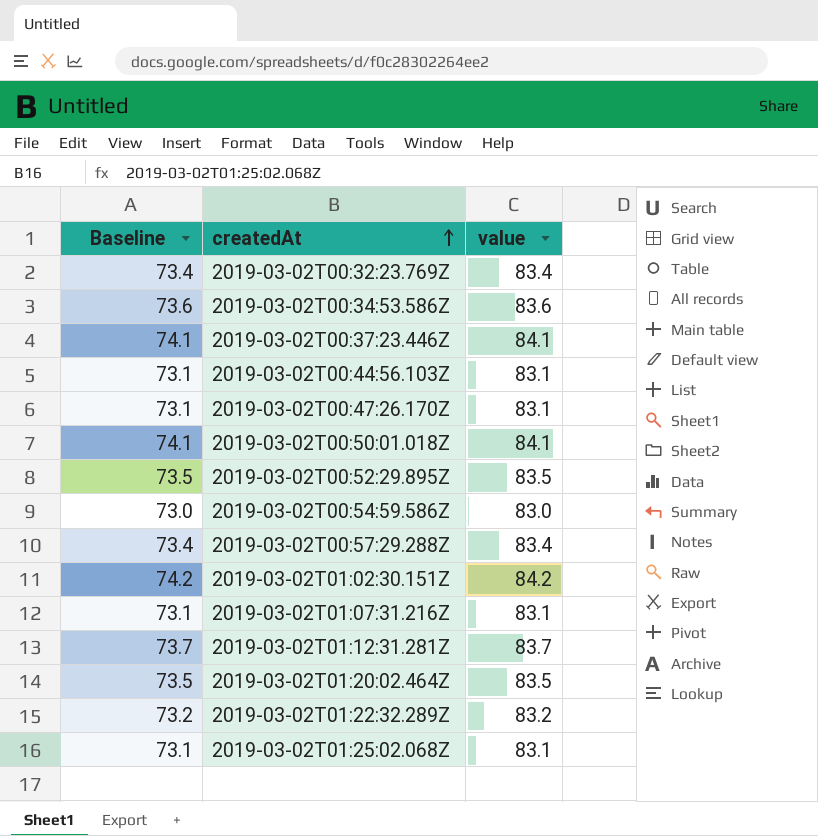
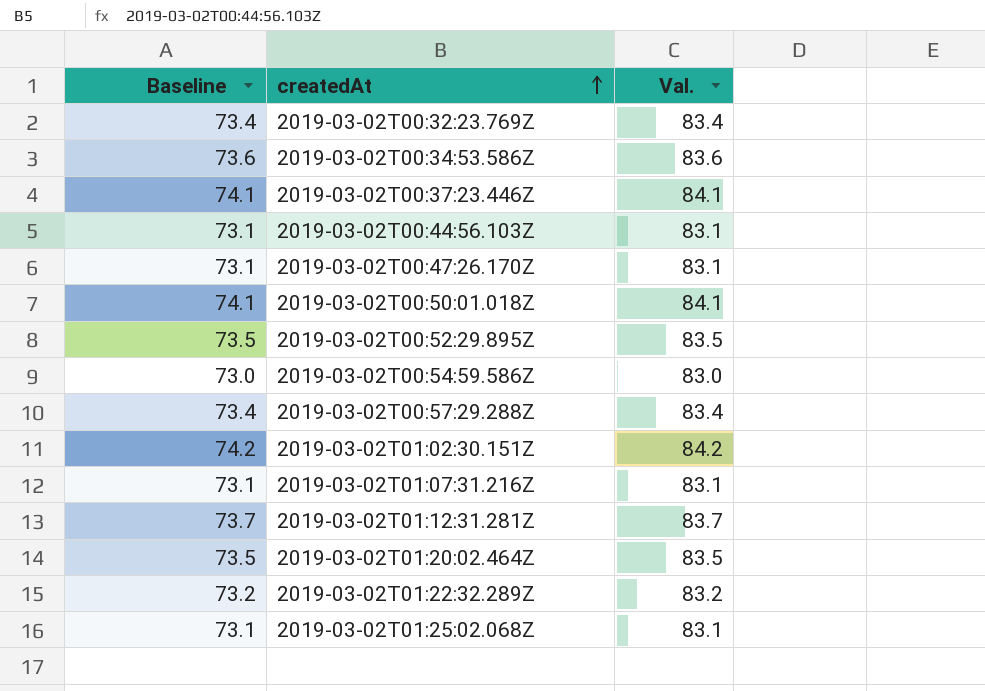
column name: value -> Val.

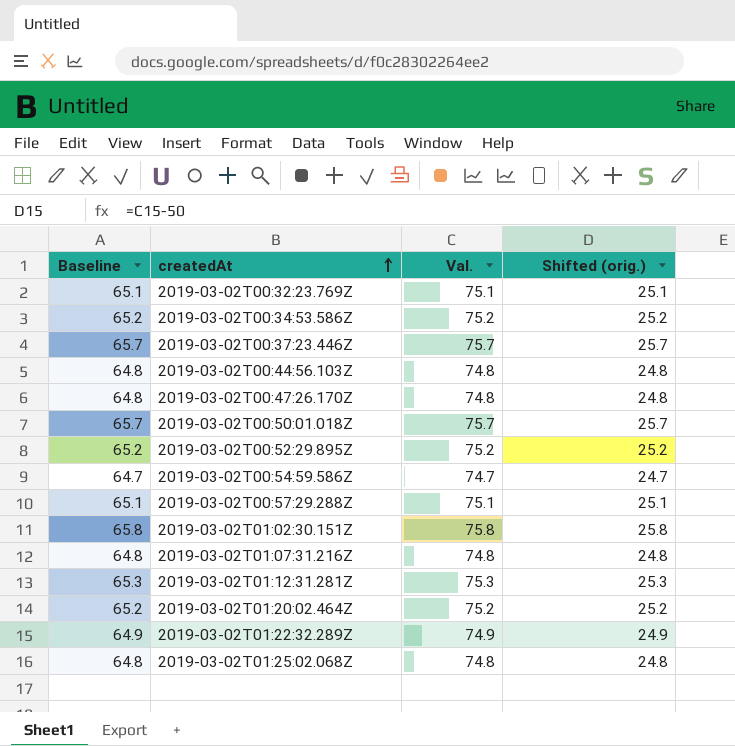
column Shifted (orig.) | formula: none -> [Val.] - 50
2019-03-02T00:32:23.769Z | Baseline: 73.4 -> 65.1
2019-03-02T00:32:23.769Z | Val.: 83.4 -> 75.1
2019-03-02T00:34:53.586Z | Baseline: 73.6 -> 65.2
2019-03-02T00:34:53.586Z | Val.: 83.6 -> 75.2
2019-03-02T00:37:23.446Z | Baseline: 74.1 -> 65.7
2019-03-02T00:37:23.446Z | Val.: 84.1 -> 75.7
2019-03-02T00:44:56.103Z | Baseline: 73.1 -> 64.8
2019-03-02T00:44:56.103Z | Val.: 83.1 -> 74.8
2019-03-02T00:47:26.170Z | Baseline: 73.1 -> 64.8
2019-03-02T00:47:26.170Z | Val.: 83.1 -> 74.8
2019-03-02T00:50:01.018Z | Baseline: 74.1 -> 65.7
2019-03-02T00:50:01.018Z | Val.: 84.1 -> 75.7
2019-03-02T00:52:29.895Z | Baseline: 73.5 -> 65.2
2019-03-02T00:52:29.895Z | Val.: 83.5 -> 75.2
2019-03-02T00:54:59.586Z | Baseline: 73.0 -> 64.7
2019-03-02T00:54:59.586Z | Val.: 83.0 -> 74.7
2019-03-02T00:57:29.288Z | Baseline: 73.4 -> 65.1
2019-03-02T00:57:29.288Z | Val.: 83.4 -> 75.1
2019-03-02T01:02:30.151Z | Baseline: 74.2 -> 65.8
2019-03-02T01:02:30.151Z | Val.: 84.2 -> 75.8
2019-03-02T01:07:31.216Z | Baseline: 73.1 -> 64.8
2019-03-02T01:07:31.216Z | Val.: 83.1 -> 74.8
2019-03-02T01:12:31.281Z | Baseline: 73.7 -> 65.3
2019-03-02T01:12:31.281Z | Val.: 83.7 -> 75.3
2019-03-02T01:20:02.464Z | Baseline: 73.5 -> 65.2
2019-03-02T01:20:02.464Z | Val.: 83.5 -> 75.2
2019-03-02T01:22:32.289Z | Baseline: 73.2 -> 64.9
2019-03-02T01:22:32.289Z | Val.: 83.2 -> 74.9
2019-03-02T01:25:02.068Z | Baseline: 73.1 -> 64.8
2019-03-02T01:25:02.068Z | Val.: 83.1 -> 74.8

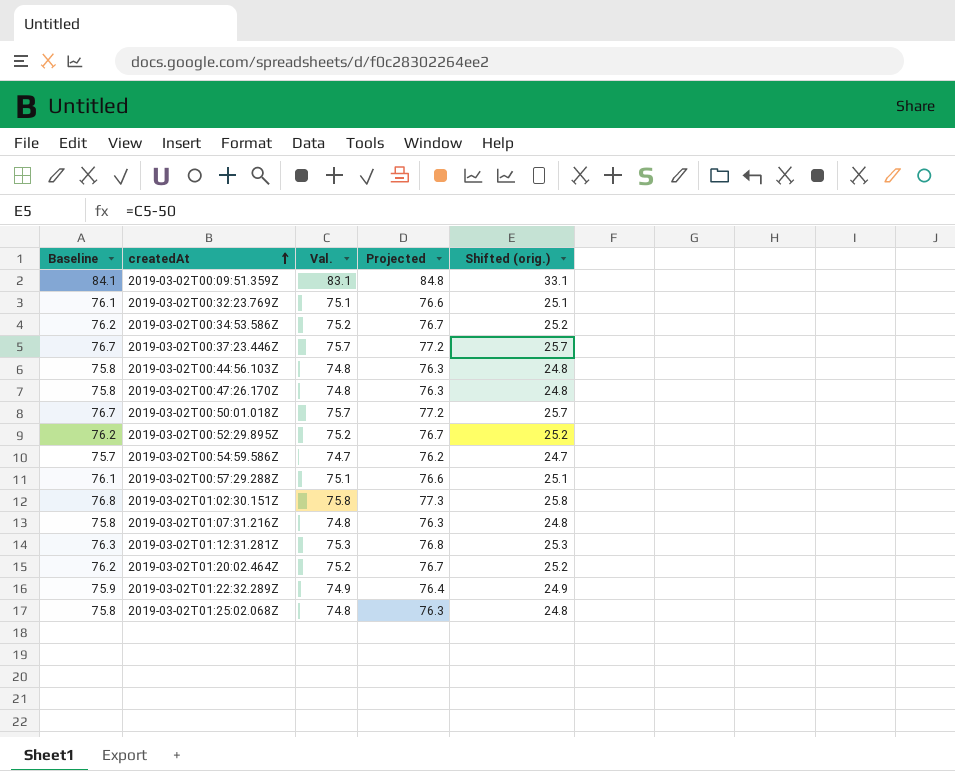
column Baseline | formula: [Val.] - 10 -> [Val.] + 1
column Projected | formula: none -> [Val.] * 1.02
row 2019-03-02T00:09:51.359Z: none -> 84.1 | 83.1 | 84.8 | 33.1

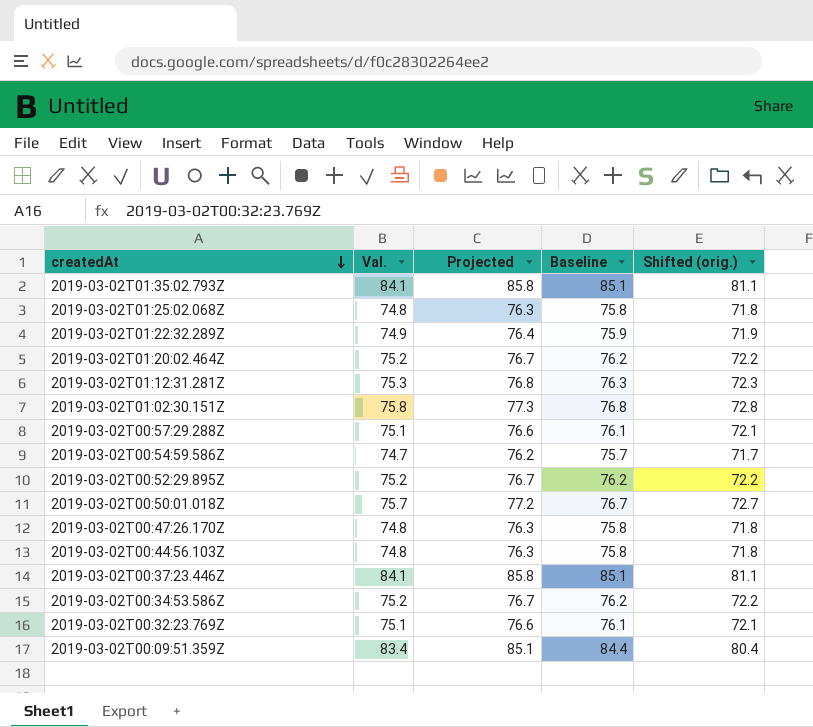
row order: createdAt ascending -> createdAt descending
column Baseline | position: 1 -> 4
column Shifted (orig.) | formula: [Val.] - 50 -> [Val.] - 3
row 2019-03-02T01:07:31.216Z: 75.8 | 74.8 | 76.3 | 24.8 -> none
row 2019-03-02T01:35:02.793Z: none -> 84.1 | 85.8 | 85.1 | 81.1
2019-03-02T00:37:23.446Z | Val.: 75.7 -> 84.1
2019-03-02T00:37:23.446Z | Projected: 77.2 -> 85.8
2019-03-02T00:37:23.446Z | Baseline: 76.7 -> 85.1
2019-03-02T00:09:51.359Z | Val.: 83.1 -> 83.4
2019-03-02T00:09:51.359Z | Projected: 84.8 -> 85.1
2019-03-02T00:09:51.359Z | Baseline: 84.1 -> 84.4

